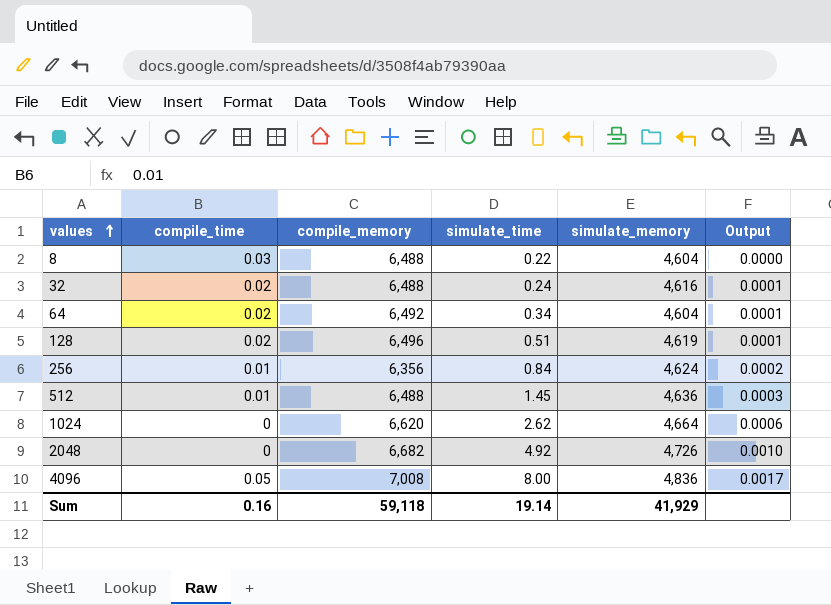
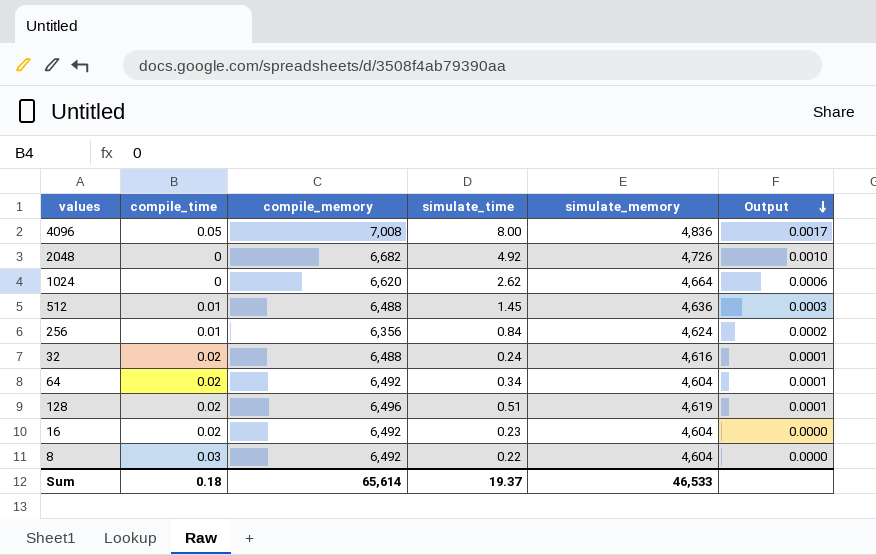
row order: values ascending -> Output descending
row 16: none -> 0.02 | 6,492 | 0.23 | 4,604 | 0.0000
8 | compile_memory: 6,488 -> 6,492
Sum | compile_time: 0.16 -> 0.18
Sum | compile_memory: 59,118 -> 65,614
Sum | simulate_time: 19.14 -> 19.37
Sum | simulate_memory: 41,929 -> 46,533

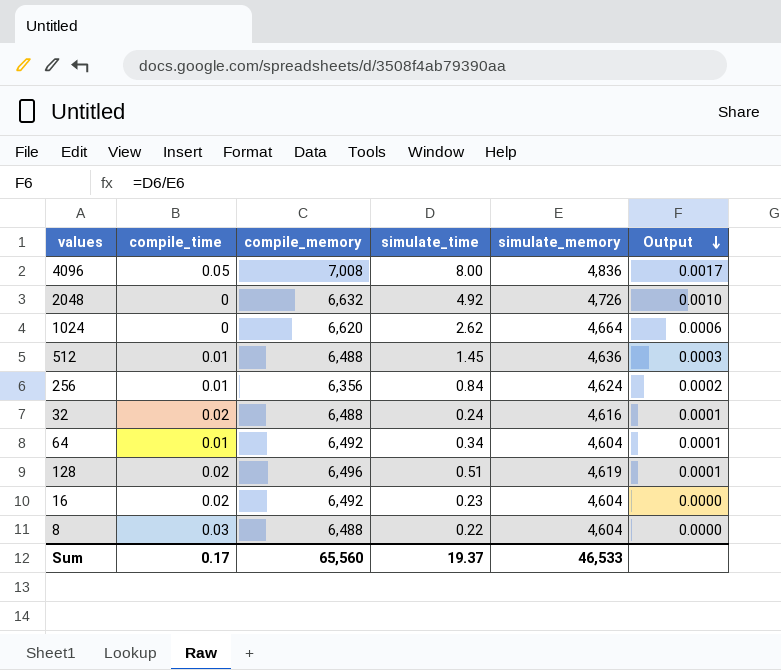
2048 | compile_memory: 6,682 -> 6,632
64 | compile_time: 0.02 -> 0.01
8 | compile_memory: 6,492 -> 6,488
Sum | compile_time: 0.18 -> 0.17
Sum | compile_memory: 65,614 -> 65,560

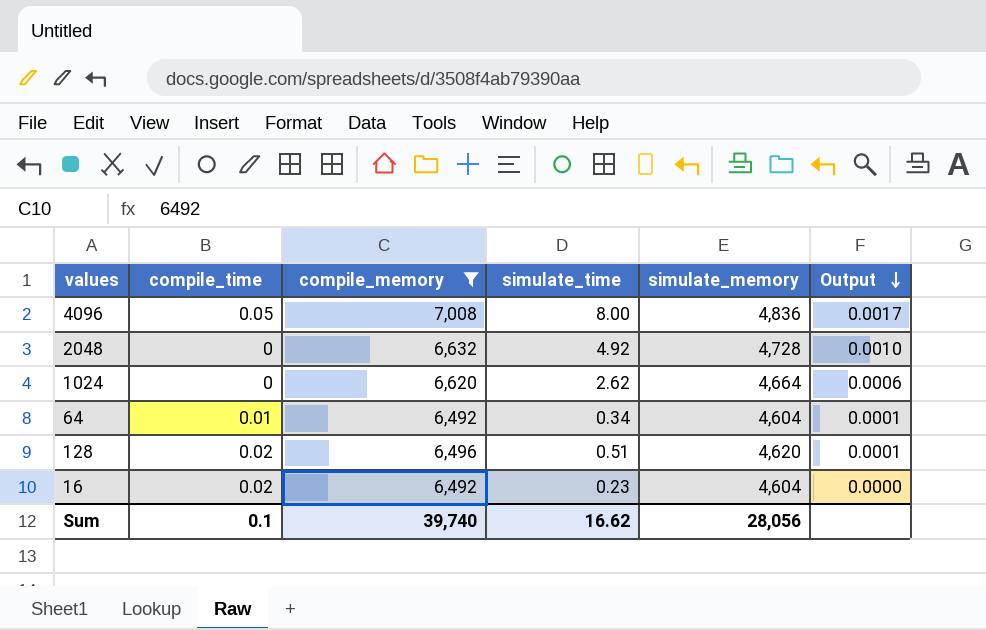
filter: none -> compile_memory >= 6,492
2048 | simulate_memory: 4,726 -> 4,728
128 | simulate_memory: 4,619 -> 4,620
Sum | compile_time: 0.17 -> 0.1
Sum | compile_memory: 65,560 -> 39,740
Sum | simulate_time: 19.37 -> 16.62
Sum | simulate_memory: 46,533 -> 28,056

